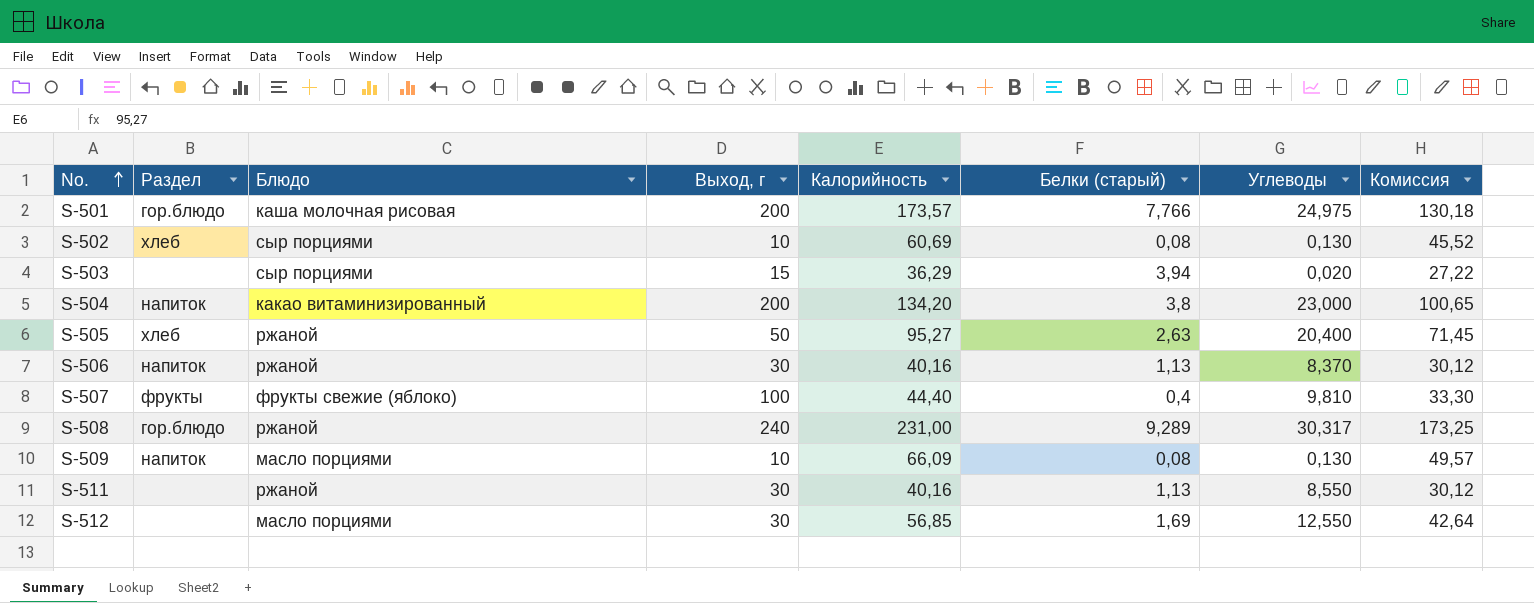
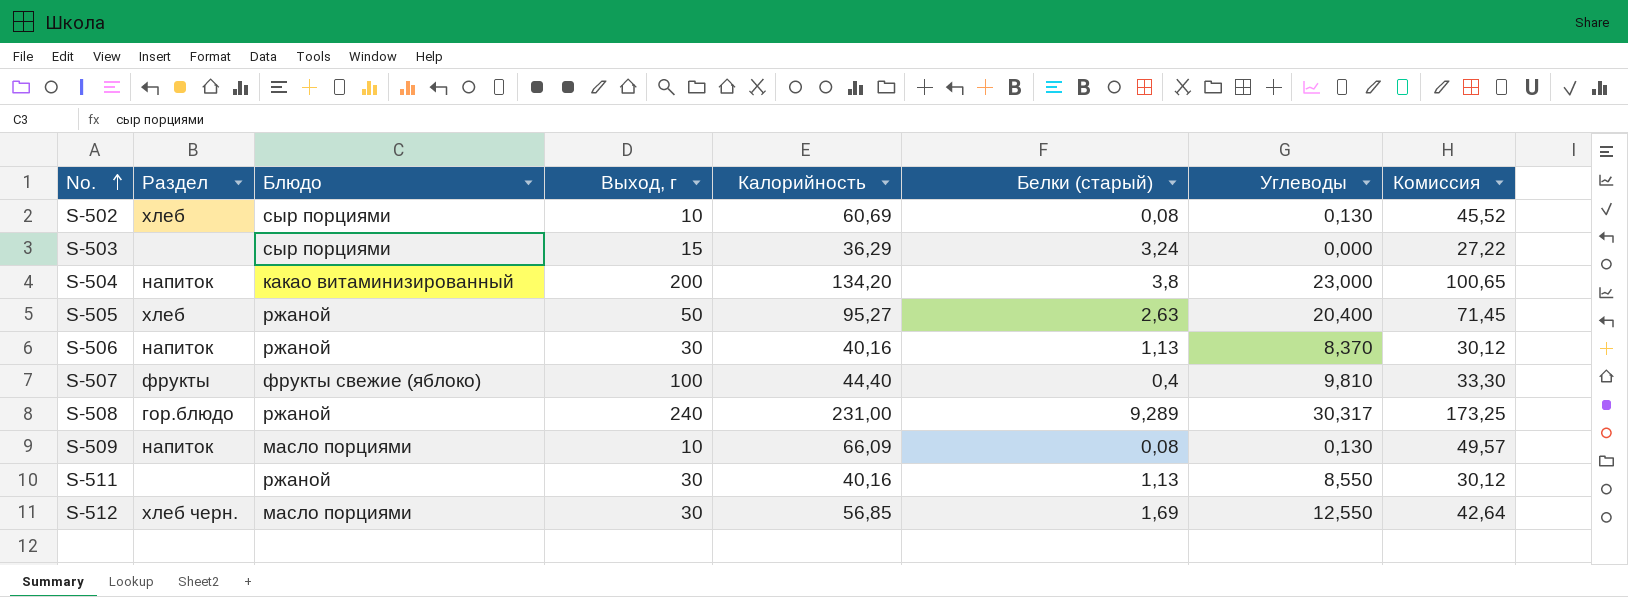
row S-501: гор.блюдо | каша молочная рисовая | 200 | 173,57 | 7,766 | 24,975 | 130,18 -> none
S-503 | Белки (старый): 3,94 -> 3,24
S-503 | Углеводы: 0,020 -> 0,000
S-512 | Раздел: none -> хлеб черн.

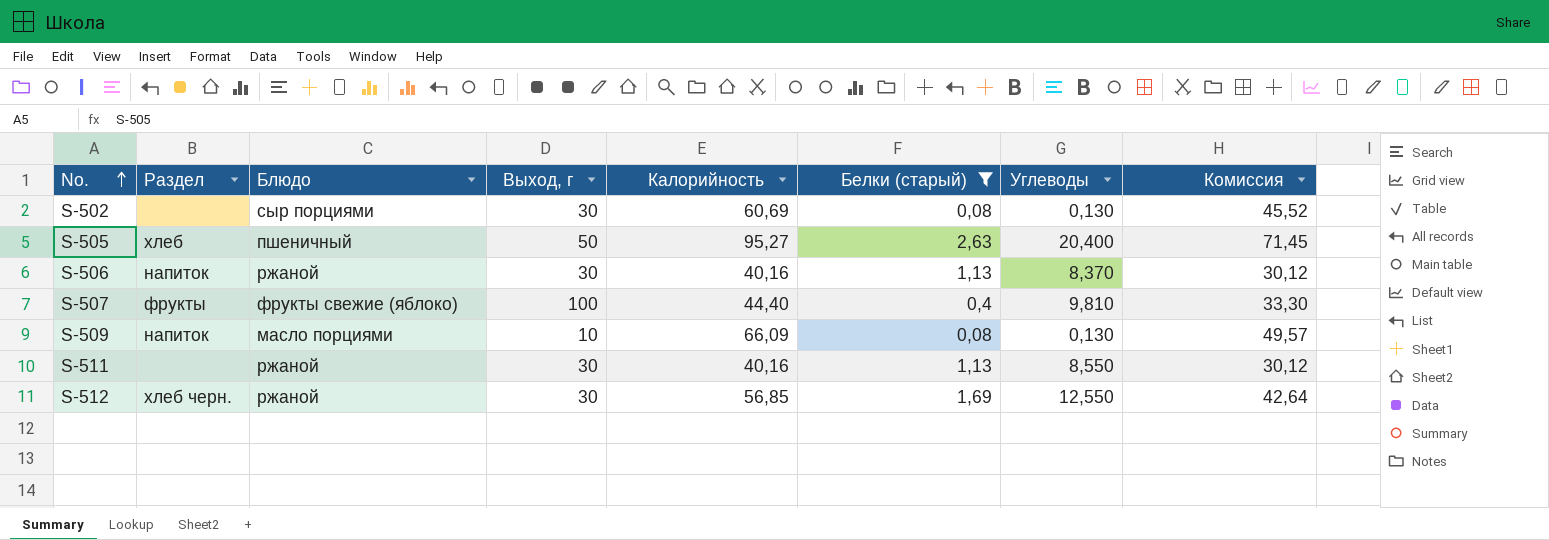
filter: none -> Белки (старый) <= 2,63
S-502 | Раздел: хлеб -> none
S-502 | Выход, г: 10 -> 30
S-505 | Блюдо: ржаной -> пшеничный
S-512 | Блюдо: масло порциями -> ржаной

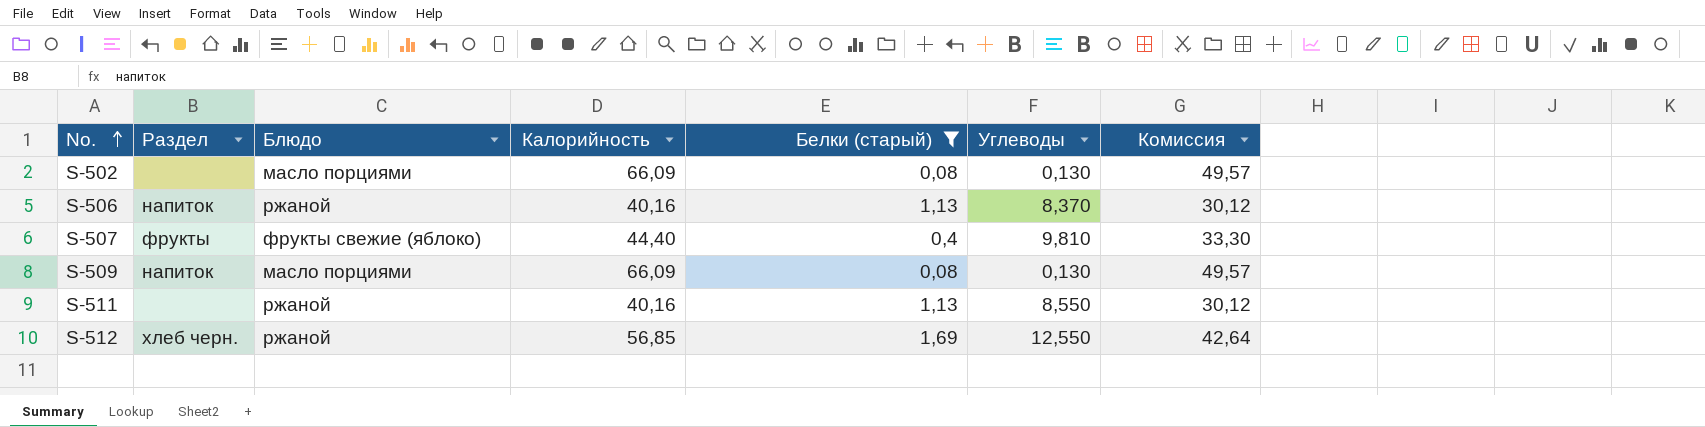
column Выход, г | position: 4 -> none
row S-505: хлеб | пшеничный | 50 | 95,27 | 2,63 | 20,400 | 71,45 -> none
S-502 | Блюдо: сыр порциями -> масло порциями
S-502 | Калорийность: 60,69 -> 66,09
S-502 | Комиссия: 45,52 -> 49,57

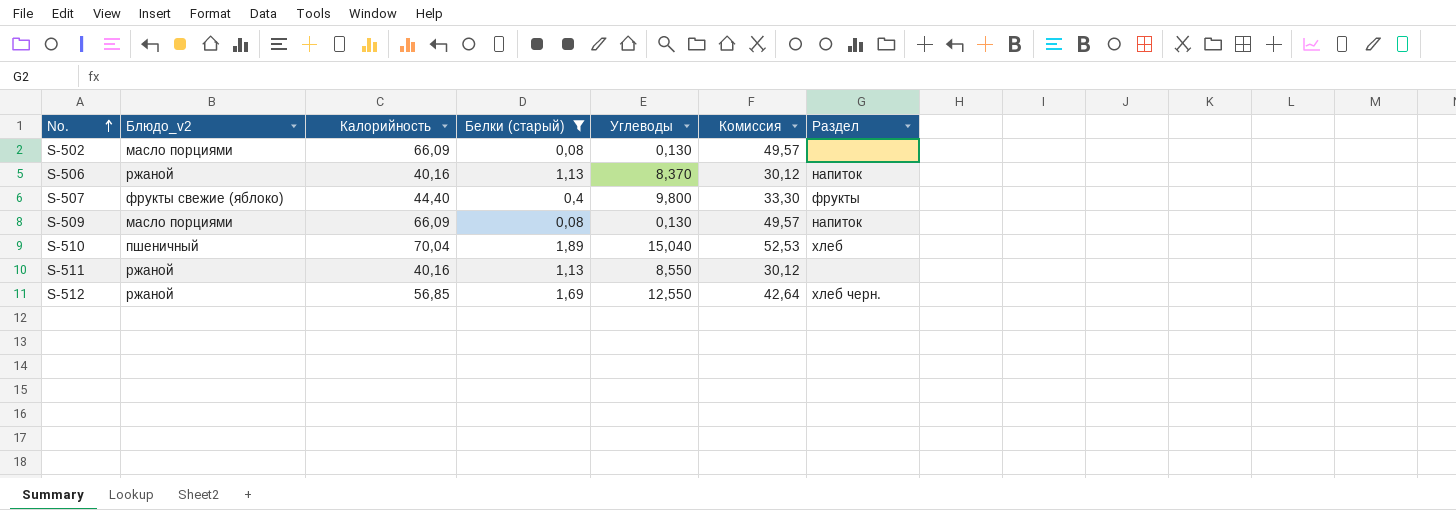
column name: Блюдо -> Блюдо_v2
column Раздел | position: 2 -> 7
S-507 | Углеводы: 9,810 -> 9,800
row S-510: none -> пшеничный | 70,04 | 1,89 | 15,040 | 52,53 | хлеб

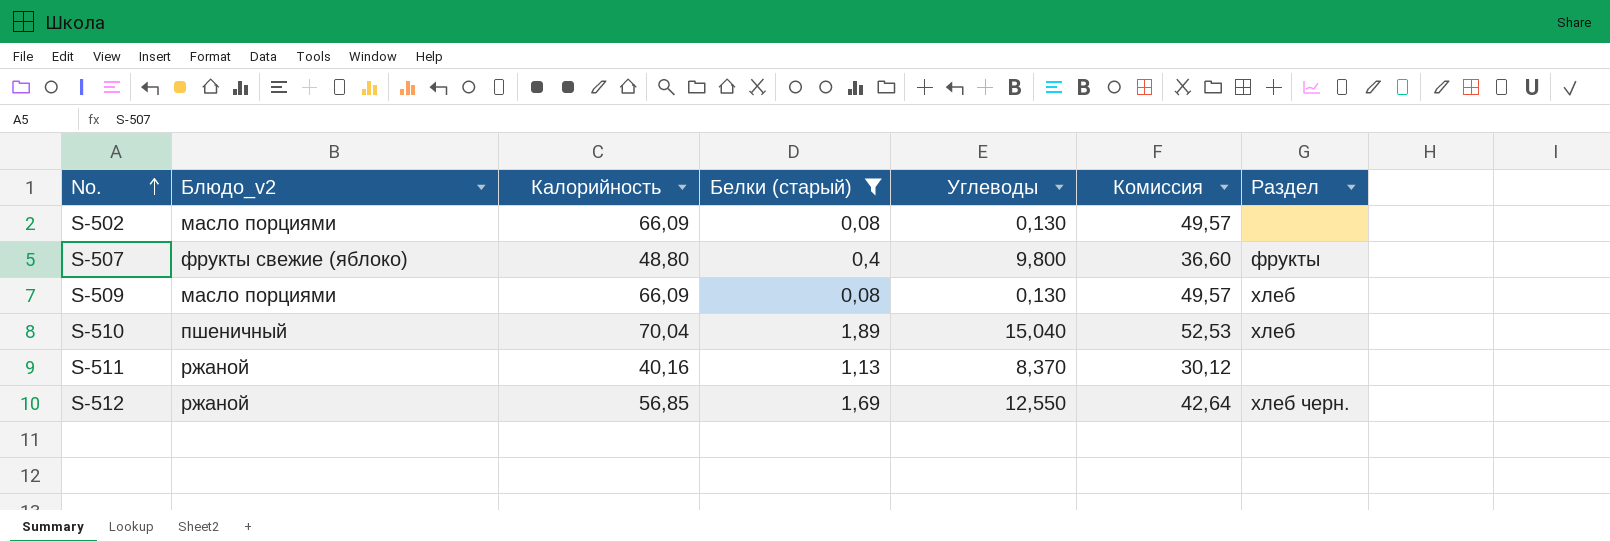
row S-506: ржаной | 40,16 | 1,13 | 8,370 | 30,12 | напиток -> none
S-507 | Калорийность: 44,40 -> 48,80
S-507 | Комиссия: 33,30 -> 36,60
S-509 | Раздел: напиток -> хлеб
S-511 | Углеводы: 8,550 -> 8,370

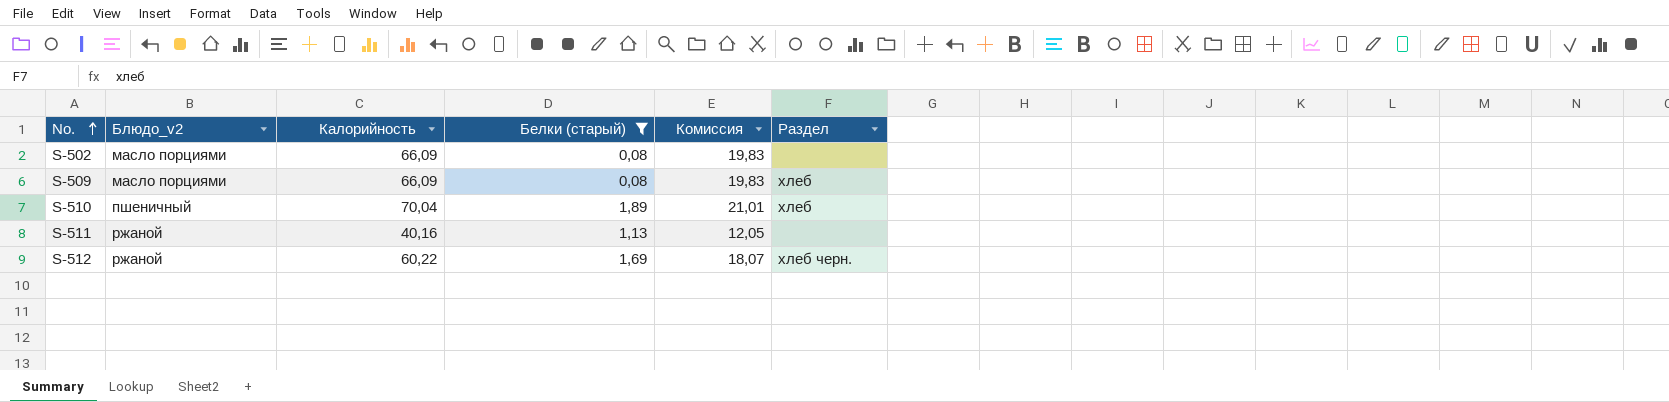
column Углеводы | position: 5 -> none
column Комиссия | formula: [Калорийность] * 0,75 -> [Калорийность] * 0,3
row S-507: фрукты свежие (яблоко) | 48,80 | 0,4 | 9,800 | 36,60 | фрукты -> none
S-512 | Калорийность: 56,85 -> 60,22

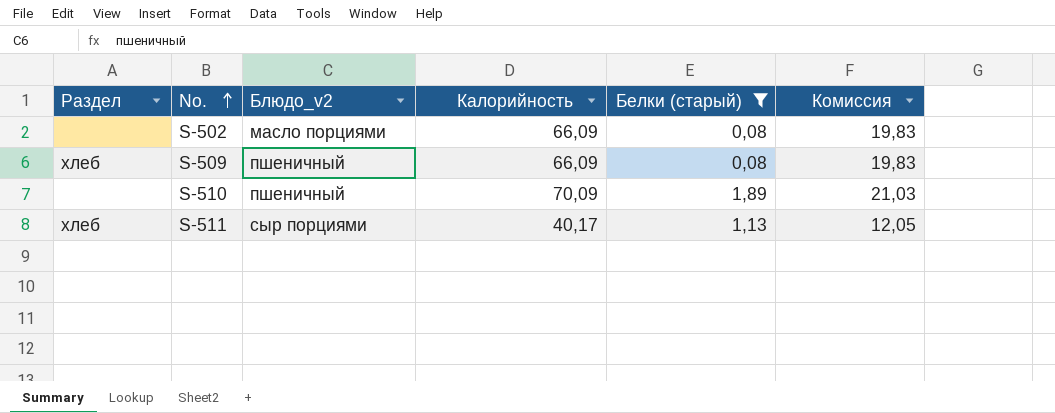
column Раздел | position: 6 -> 1
row S-512: ржаной | 60,22 | 1,69 | 18,07 | хлеб черн. -> none
S-509 | Блюдо_v2: масло порциями -> пшеничный
S-510 | Раздел: хлеб -> none
S-510 | Калорийность: 70,04 -> 70,09
S-510 | Комиссия: 21,01 -> 21,03
S-511 | Раздел: none -> хлеб
S-511 | Блюдо_v2: ржаной -> сыр порциями
S-511 | Калорийность: 40,16 -> 40,17

